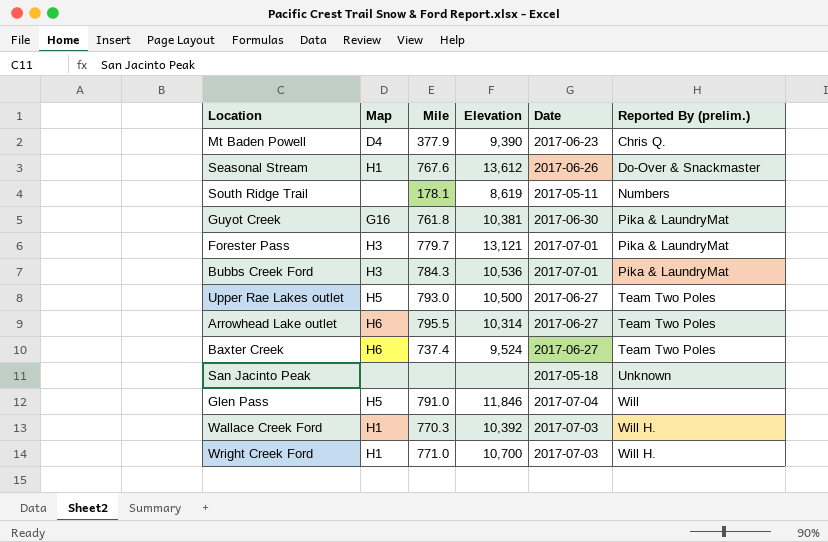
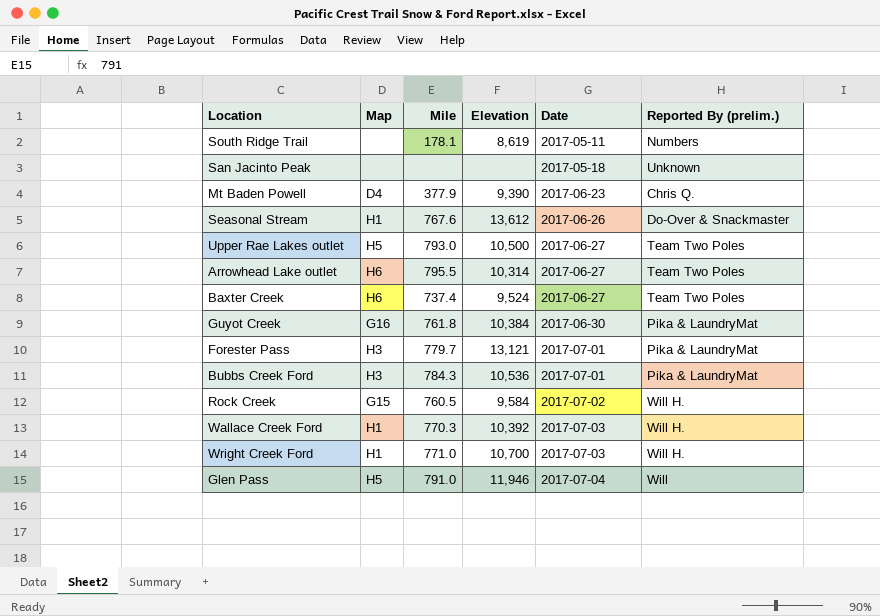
row order: Reported By (prelim.) ascending -> Date ascending
Guyot Creek | Elevation: 10,381 -> 10,384
row Rock Creek: none -> G15 | 760.5 | 9,584 | 2017-07-02 | Will H.
Glen Pass | Elevation: 11,846 -> 11,946

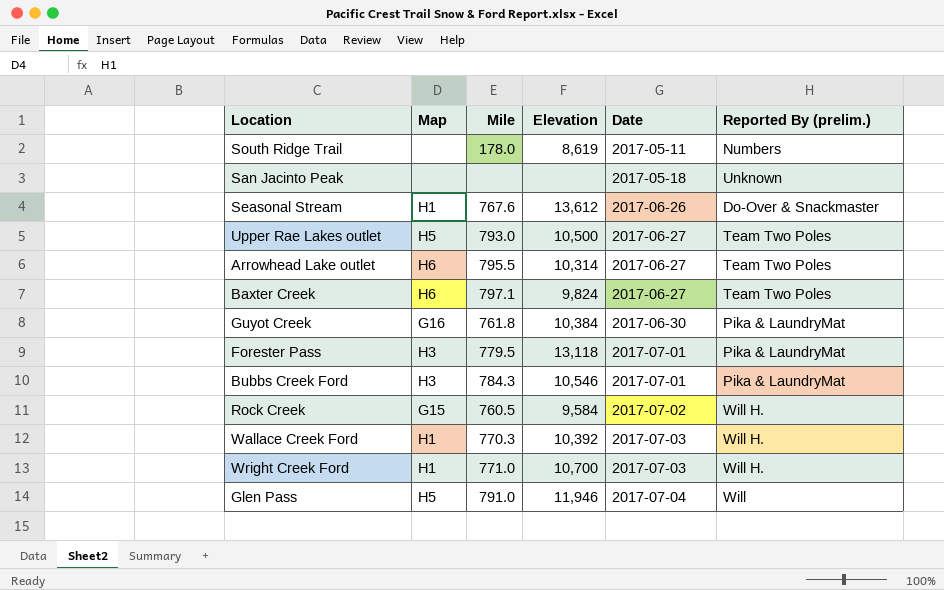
row Mt Baden Powell: D4 | 377.9 | 9,390 | 2017-06-23 | Chris Q. -> none
South Ridge Trail | Mile: 178.1 -> 178.0
Baxter Creek | Mile: 737.4 -> 797.1
Baxter Creek | Elevation: 9,524 -> 9,824
Forester Pass | Mile: 779.7 -> 779.5
Forester Pass | Elevation: 13,121 -> 13,118
Bubbs Creek Ford | Elevation: 10,536 -> 10,546

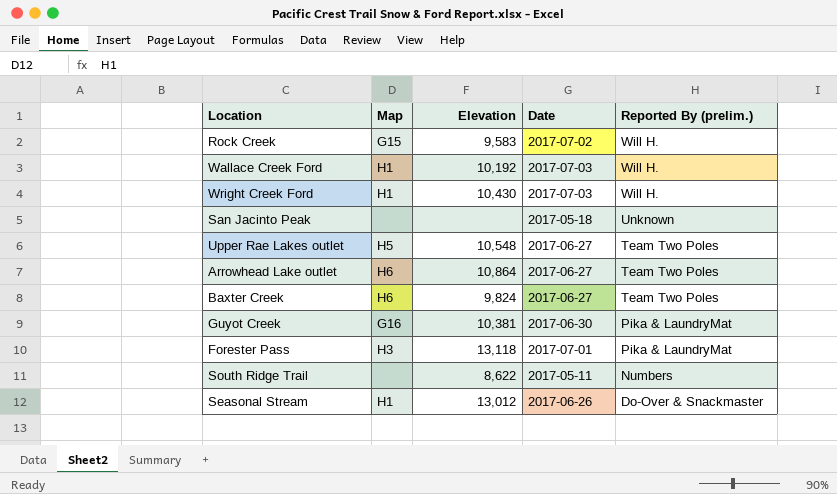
row order: Date ascending -> Reported By (prelim.) descending
column Mile | position: 3 -> none
row Bubbs Creek Ford: H3 | 784.3 | 10,546 | 2017-07-01 | Pika & LaundryMat -> none
row Glen Pass: H5 | 791.0 | 11,946 | 2017-07-04 | Will -> none
Rock Creek | Elevation: 9,584 -> 9,583
Wallace Creek Ford | Elevation: 10,392 -> 10,192
Wright Creek Ford | Elevation: 10,700 -> 10,430
Upper Rae Lakes outlet | Elevation: 10,500 -> 10,548
Arrowhead Lake outlet | Elevation: 10,314 -> 10,864
Guyot Creek | Elevation: 10,384 -> 10,381
South Ridge Trail | Elevation: 8,619 -> 8,622
Seasonal Stream | Elevation: 13,612 -> 13,012

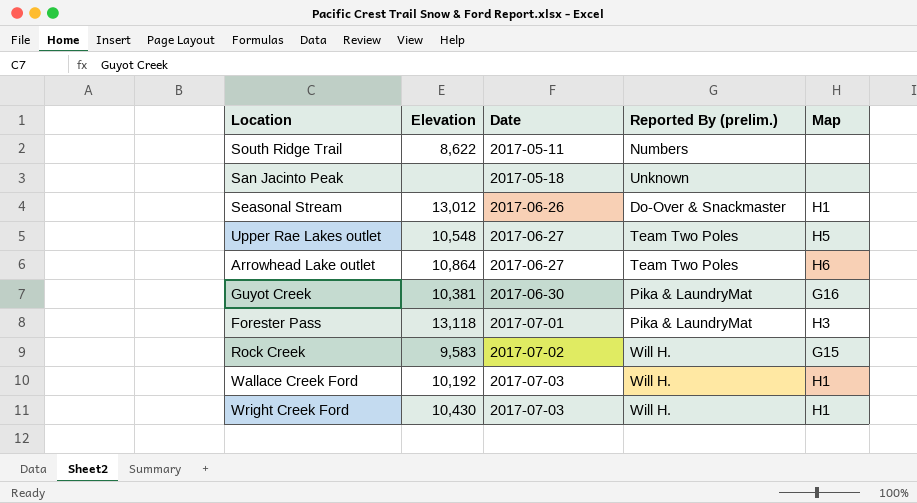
row order: Reported By (prelim.) descending -> Date ascending
column Map | position: 2 -> 5
row Baxter Creek: H6 | 9,824 | 2017-06-27 | Team Two Poles -> none

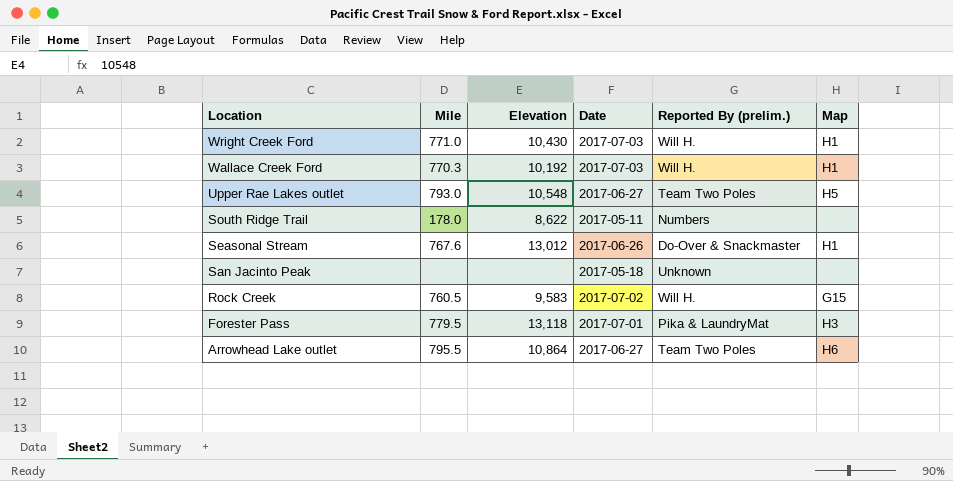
row order: Date ascending -> Location descending
column Mile | position: none -> 2
row Guyot Creek: 10,381 | 2017-06-30 | Pika & LaundryMat | G16 -> none

